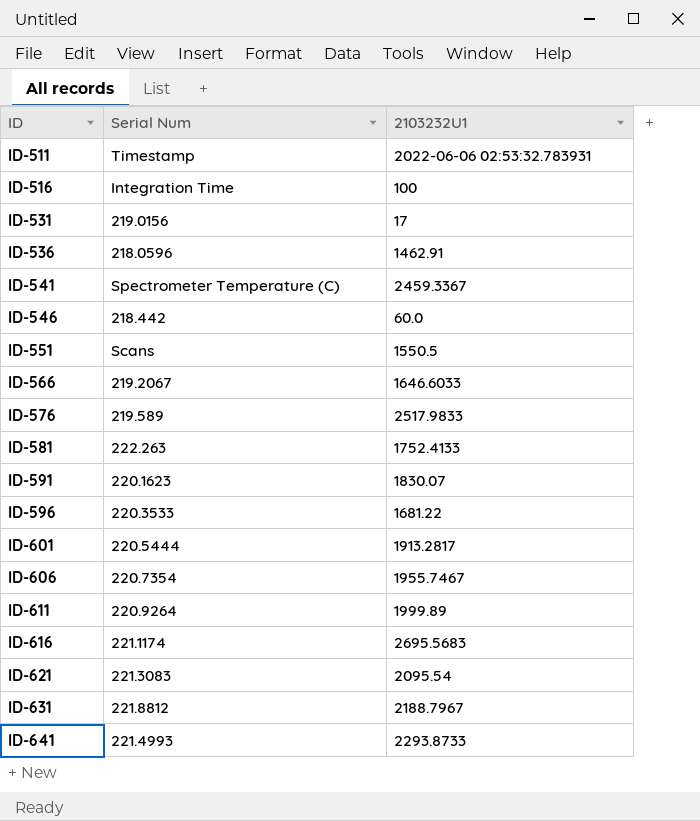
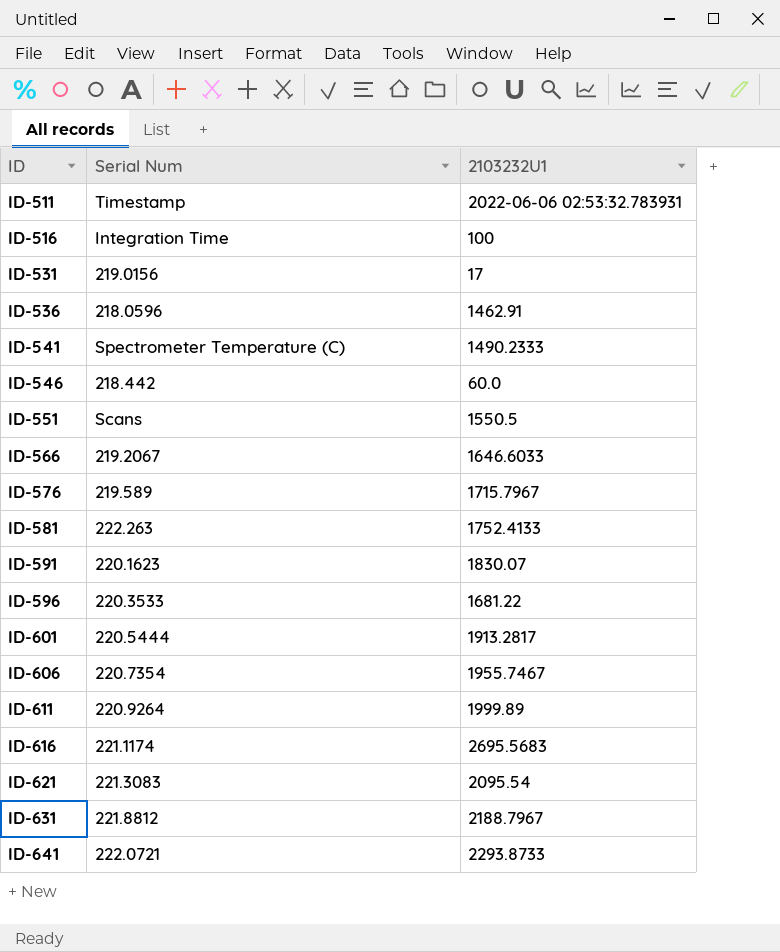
ID-541 | 2103232U1: 2459.3367 -> 1490.2333
ID-576 | 2103232U1: 2517.9833 -> 1715.7967
ID-641 | Serial Num: 221.4993 -> 222.0721

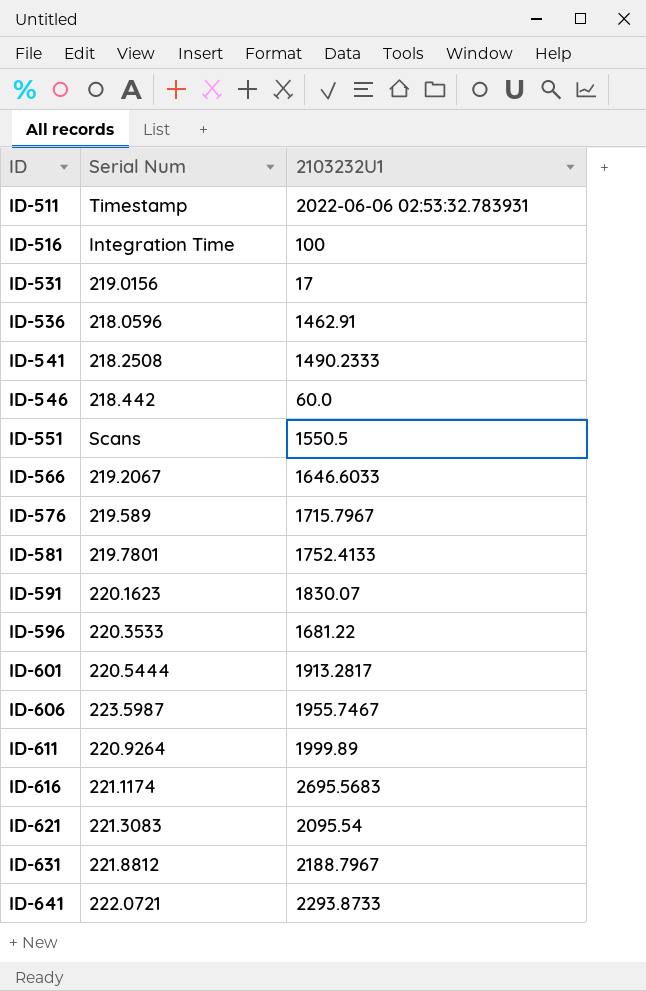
ID-541 | Serial Num: Spectrometer Temperature (C) -> 218.2508
ID-581 | Serial Num: 222.263 -> 219.7801
ID-606 | Serial Num: 220.7354 -> 223.5987

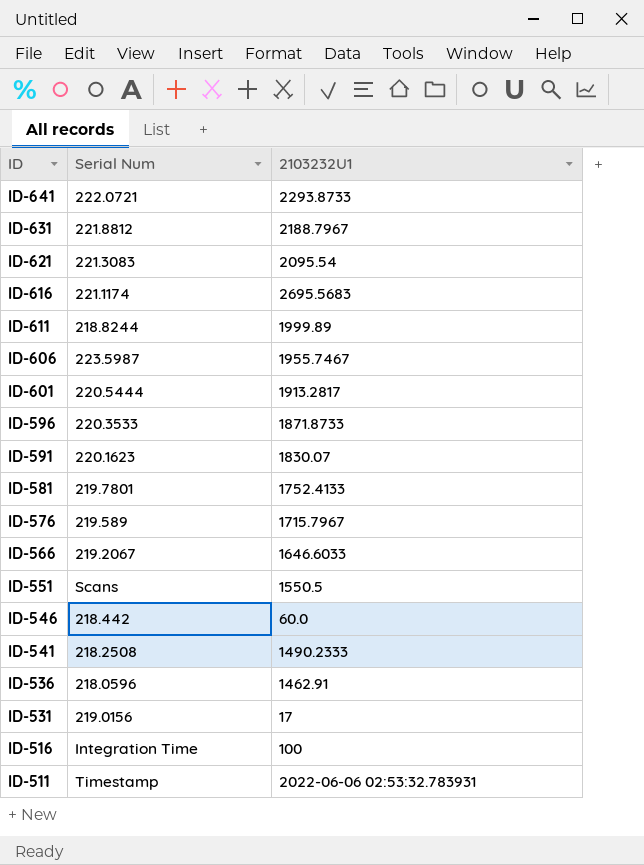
row order: ID ascending -> ID descending
ID-611 | Serial Num: 220.9264 -> 218.8244
ID-596 | 2103232U1: 1681.22 -> 1871.8733

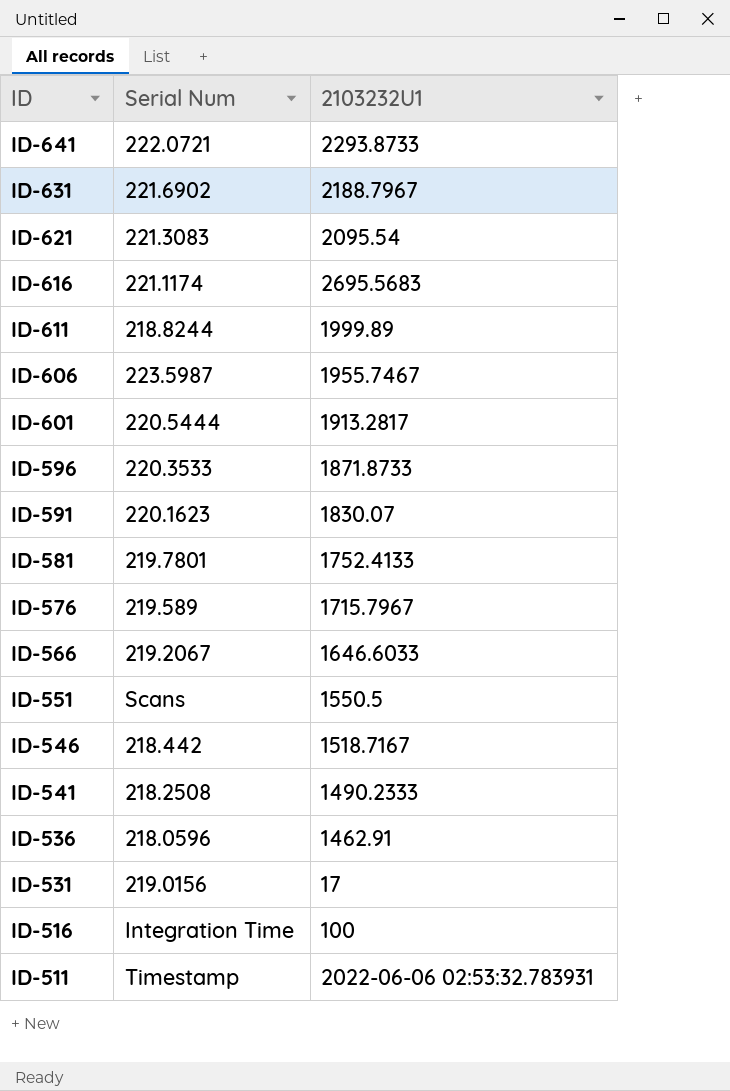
ID-631 | Serial Num: 221.8812 -> 221.6902
ID-546 | 2103232U1: 60.0 -> 1518.7167

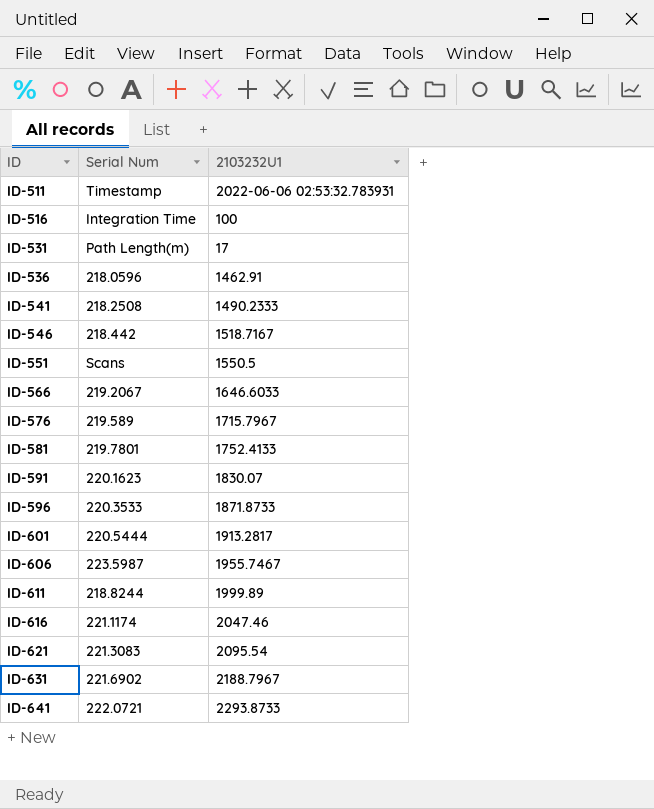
row order: ID descending -> ID ascending
ID-531 | Serial Num: 219.0156 -> Path Length(m)
ID-616 | 2103232U1: 2695.5683 -> 2047.46

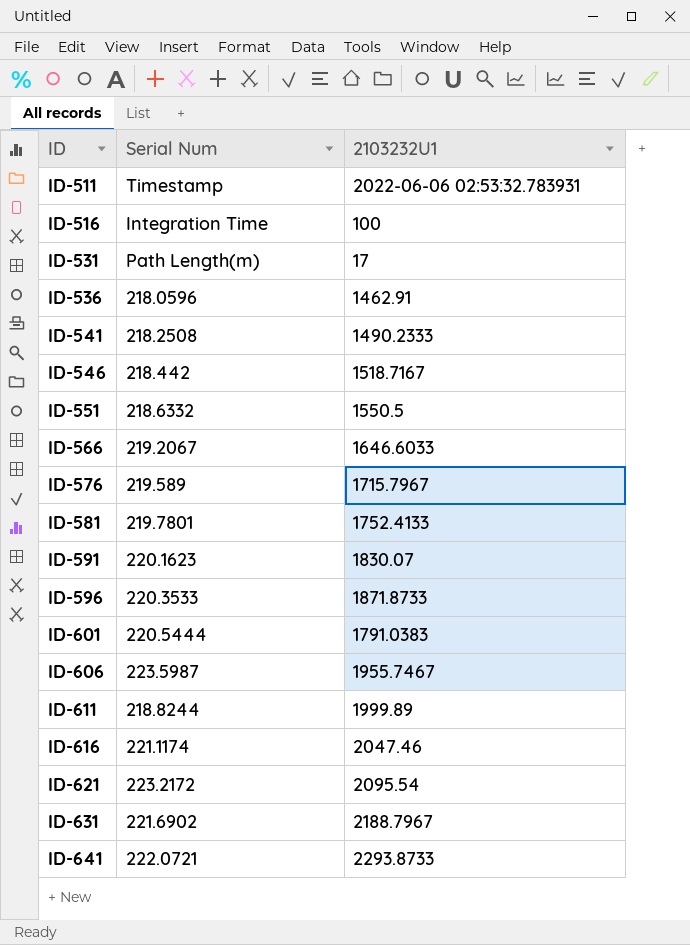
ID-551 | Serial Num: Scans -> 218.6332
ID-601 | 2103232U1: 1913.2817 -> 1791.0383
ID-621 | Serial Num: 221.3083 -> 223.2172

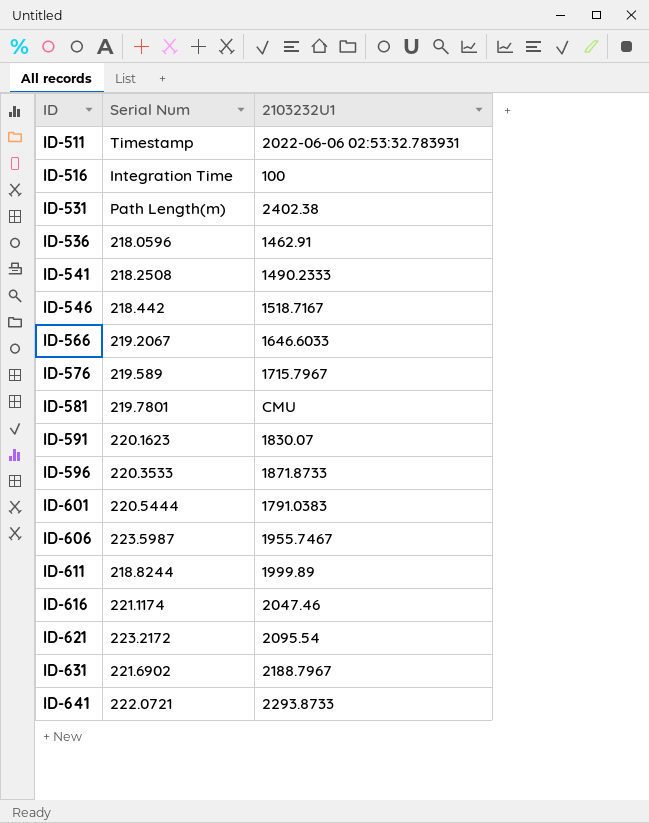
row ID-551: 218.6332 | 1550.5 -> none
ID-531 | 2103232U1: 17 -> 2402.38
ID-581 | 2103232U1: 1752.4133 -> CMU

